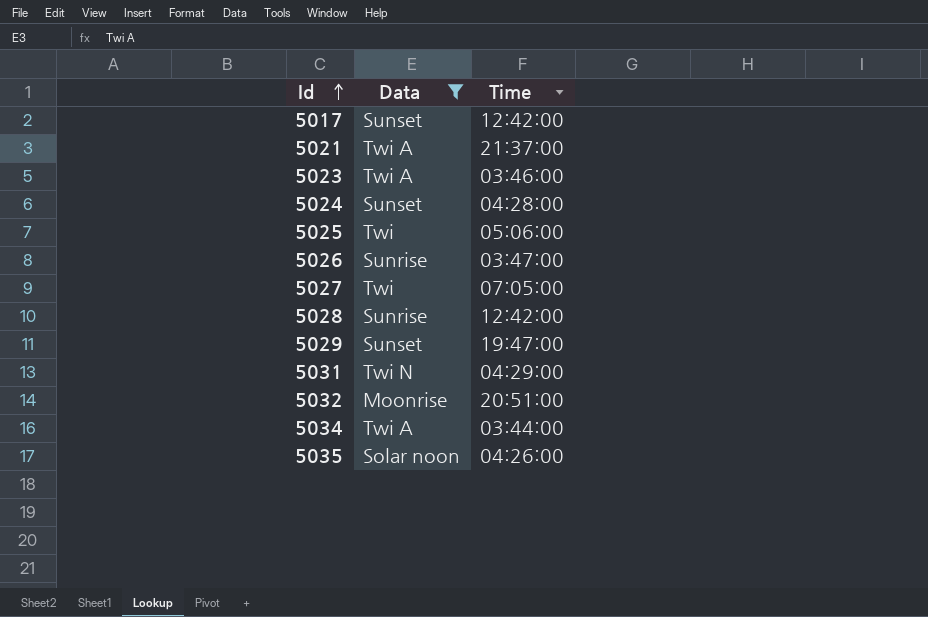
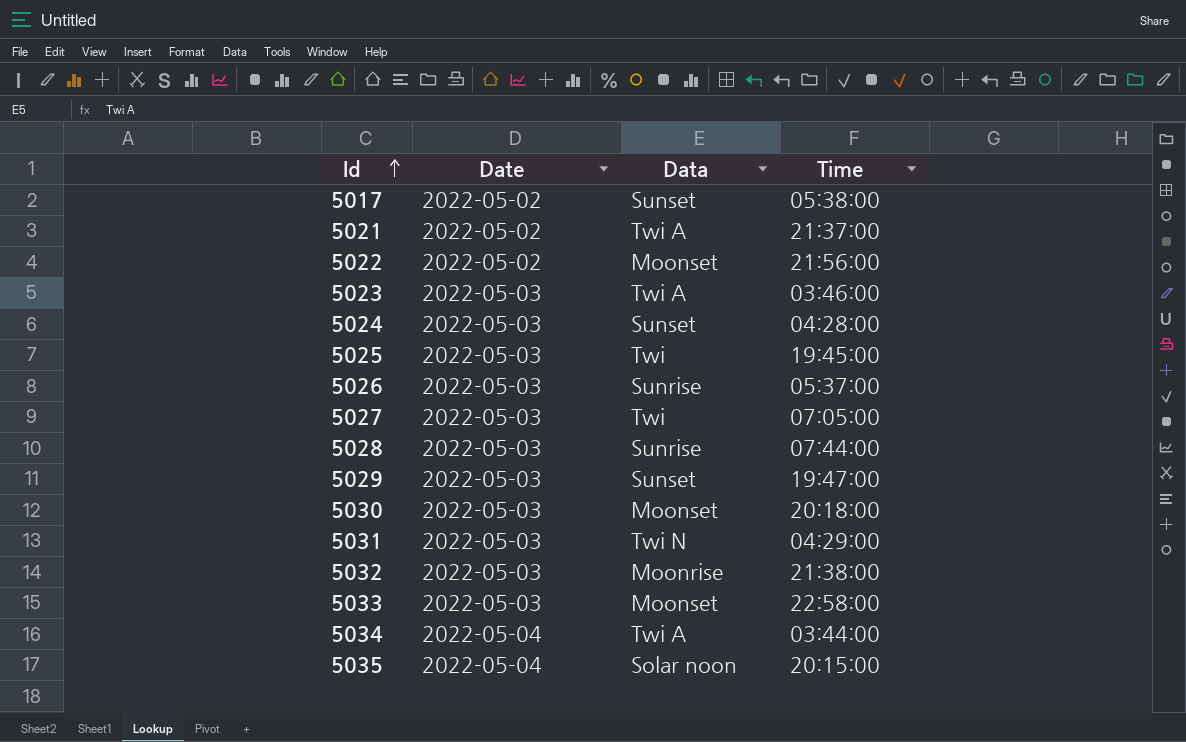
filter: Data != Moonset -> none
column Date | position: none -> 2
5017 | Time: 12:42:00 -> 05:38:00
5025 | Time: 05:06:00 -> 19:45:00
5026 | Time: 03:47:00 -> 05:37:00
5028 | Time: 12:42:00 -> 07:44:00
5032 | Time: 20:51:00 -> 21:38:00
5035 | Time: 04:26:00 -> 20:15:00

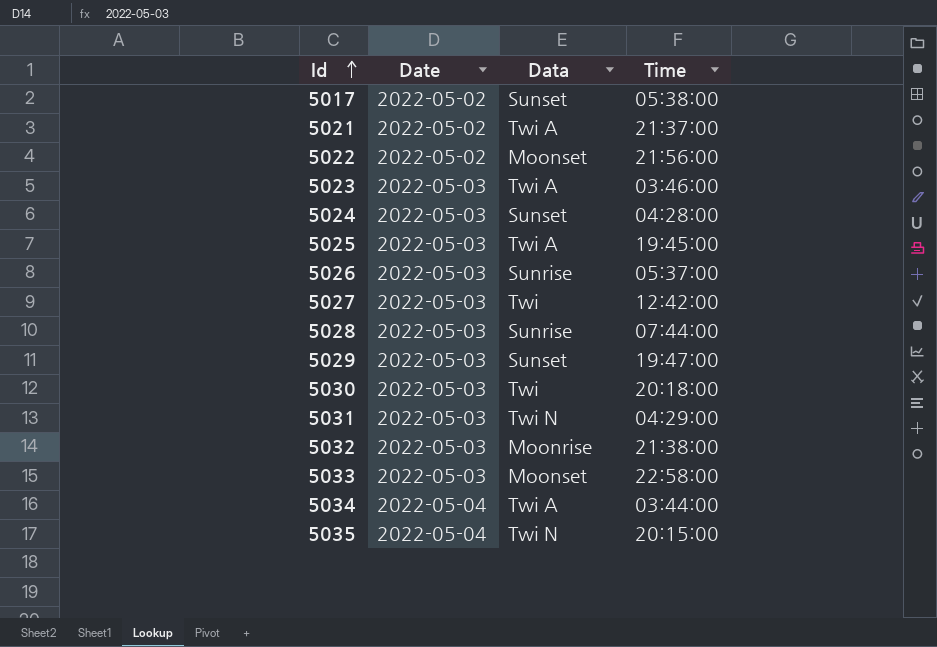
5025 | Data: Twi -> Twi A
5027 | Time: 07:05:00 -> 12:42:00
5030 | Data: Moonset -> Twi
5035 | Data: Solar noon -> Twi N

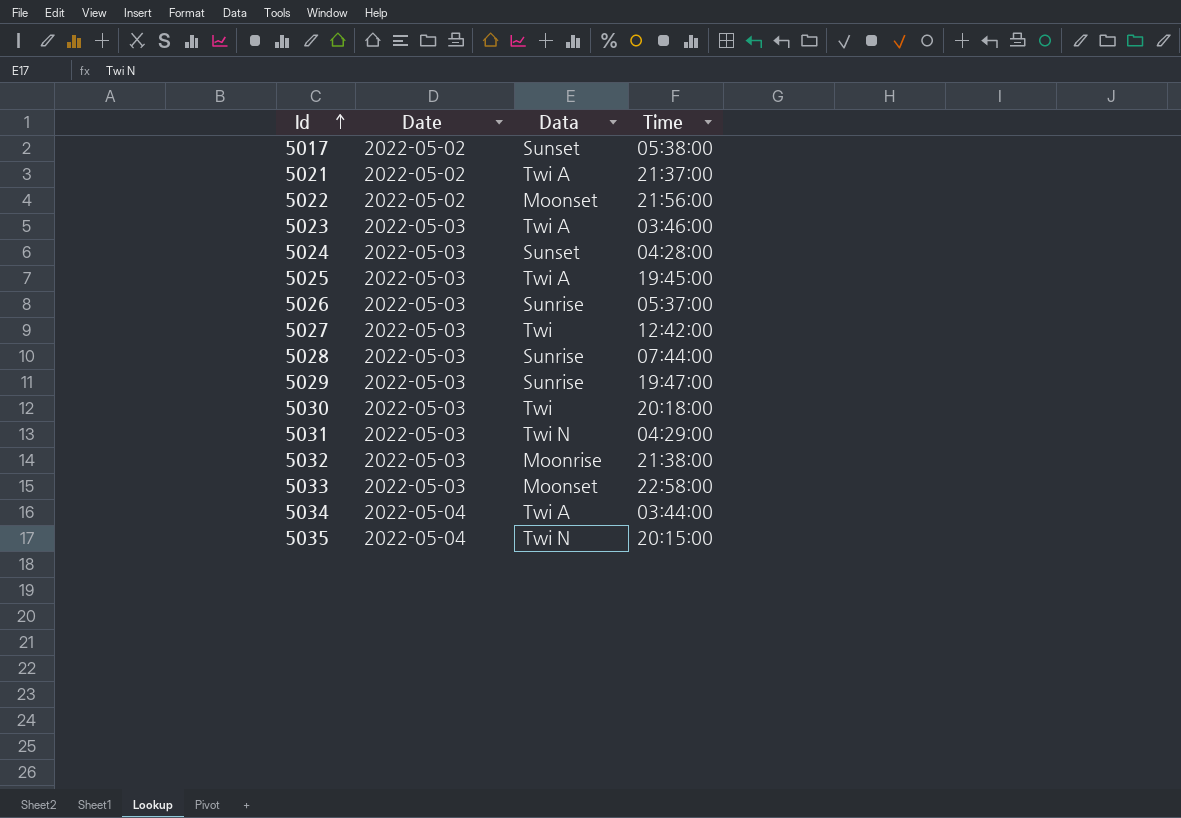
5029 | Data: Sunset -> Sunrise

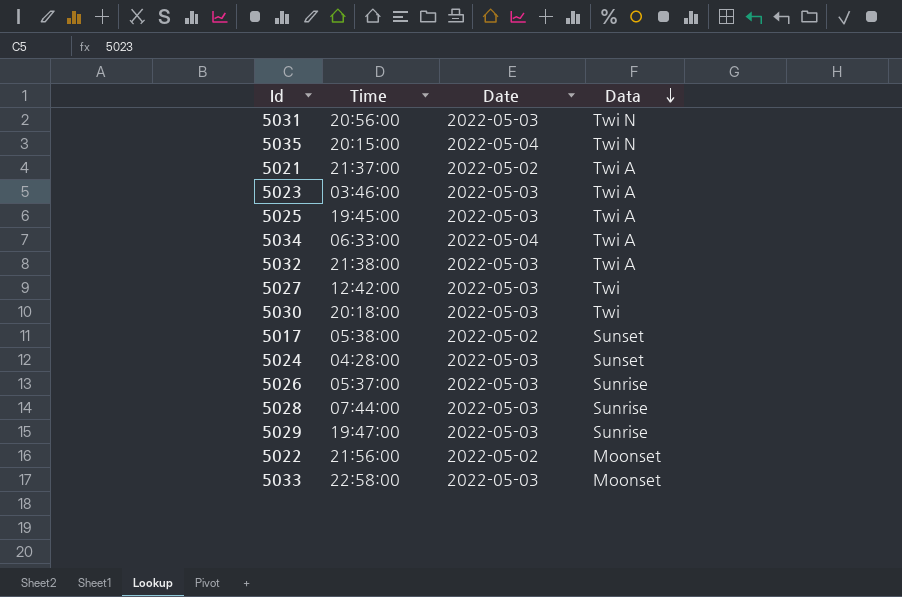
row order: Id ascending -> Data descending
column Time | position: 4 -> 2
5031 | Time: 04:29:00 -> 20:56:00
5034 | Time: 03:44:00 -> 06:33:00
5032 | Data: Moonrise -> Twi A

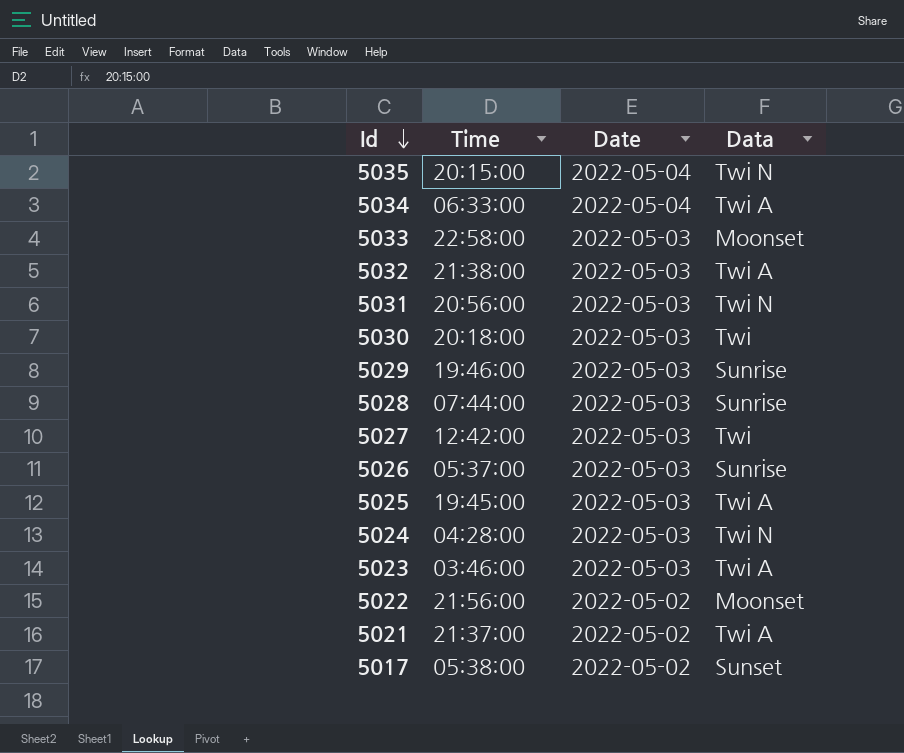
row order: Data descending -> Id descending
5029 | Time: 19:47:00 -> 19:46:00
5024 | Data: Sunset -> Twi N

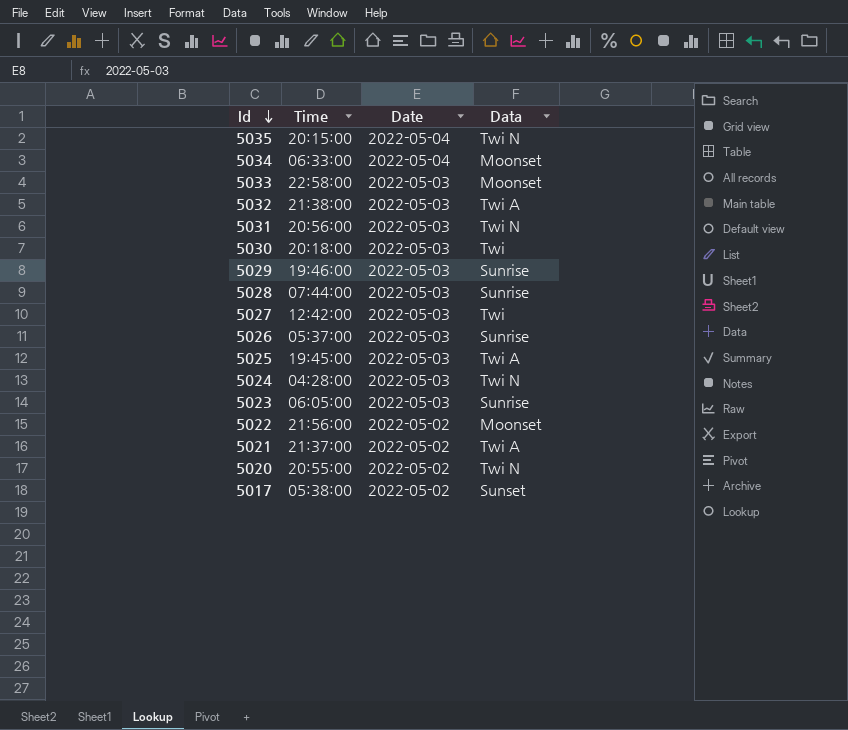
5034 | Data: Twi A -> Moonset
5023 | Time: 03:46:00 -> 06:05:00
5023 | Data: Twi A -> Sunrise
row 5020: none -> 20:55:00 | 2022-05-02 | Twi N

